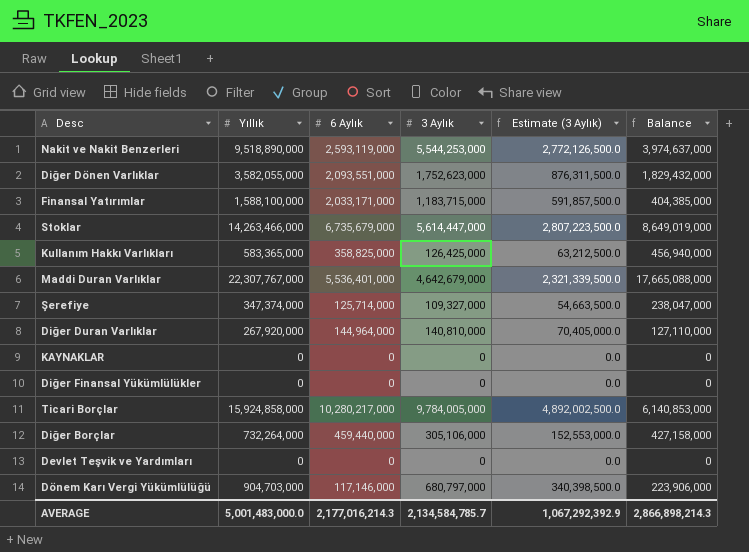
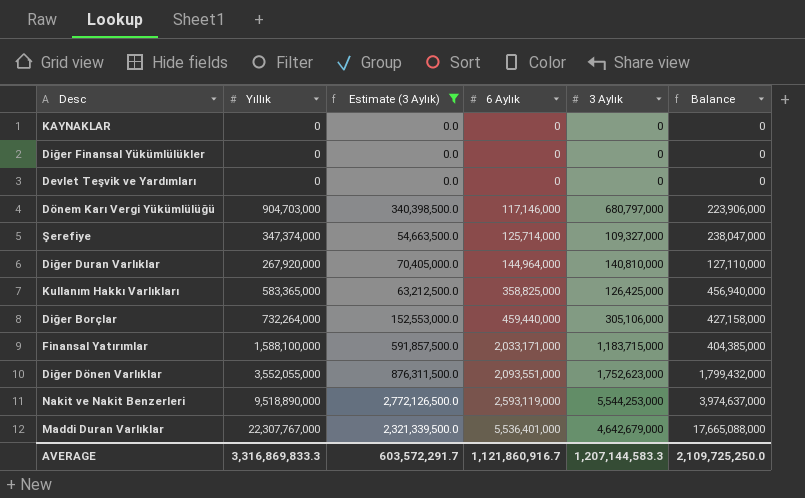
filter: none -> Estimate (3 Aylık) <= 2,772,126,500.0
row order: none -> 6 Aylık ascending
column Estimate (3 Aylık) | position: 5 -> 3
Diğer Dönen Varlıklar | Yıllık: 3,582,055,000 -> 3,552,055,000
Diğer Dönen Varlıklar | Balance: 1,829,432,000 -> 1,799,432,000
AVERAGE | Yıllık: 5,001,483,000.0 -> 3,316,869,833.3
AVERAGE | Estimate (3 Aylık): 1,067,292,392.9 -> 603,572,291.7
AVERAGE | 6 Aylık: 2,177,016,214.3 -> 1,121,860,916.7
AVERAGE | 3 Aylık: 2,134,584,785.7 -> 1,207,144,583.3
AVERAGE | Balance: 2,866,898,214.3 -> 2,109,725,250.0

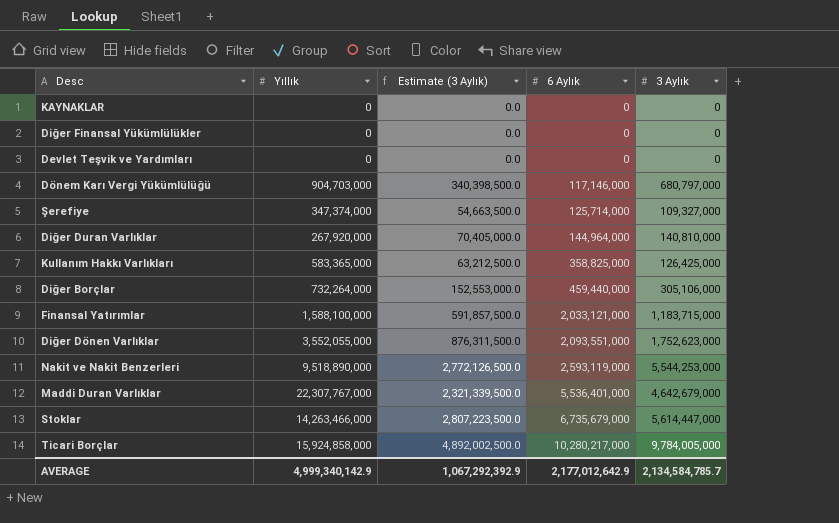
filter: Estimate (3 Aylık) <= 2,772,126,500.0 -> none
column Balance | formula: [Yıllık] - [3 Aylık] -> none
Finansal Yatırımlar | 6 Aylık: 2,033,171,000 -> 2,033,121,000
AVERAGE | Yıllık: 3,316,869,833.3 -> 4,999,340,142.9
AVERAGE | Estimate (3 Aylık): 603,572,291.7 -> 1,067,292,392.9
AVERAGE | 6 Aylık: 1,121,860,916.7 -> 2,177,012,642.9
AVERAGE | 3 Aylık: 1,207,144,583.3 -> 2,134,584,785.7

